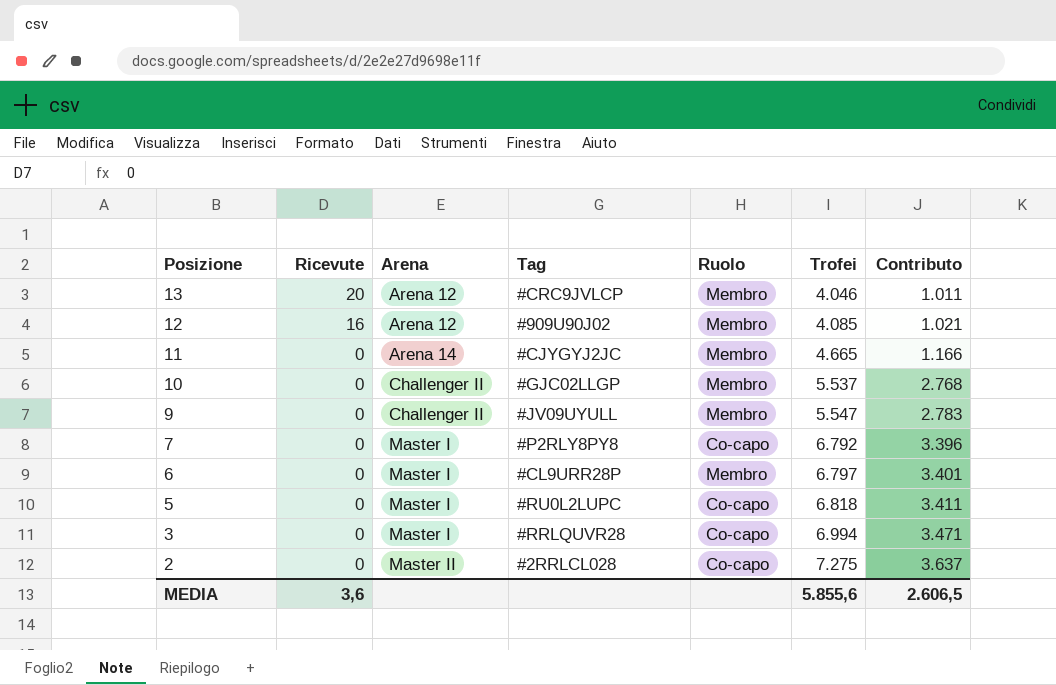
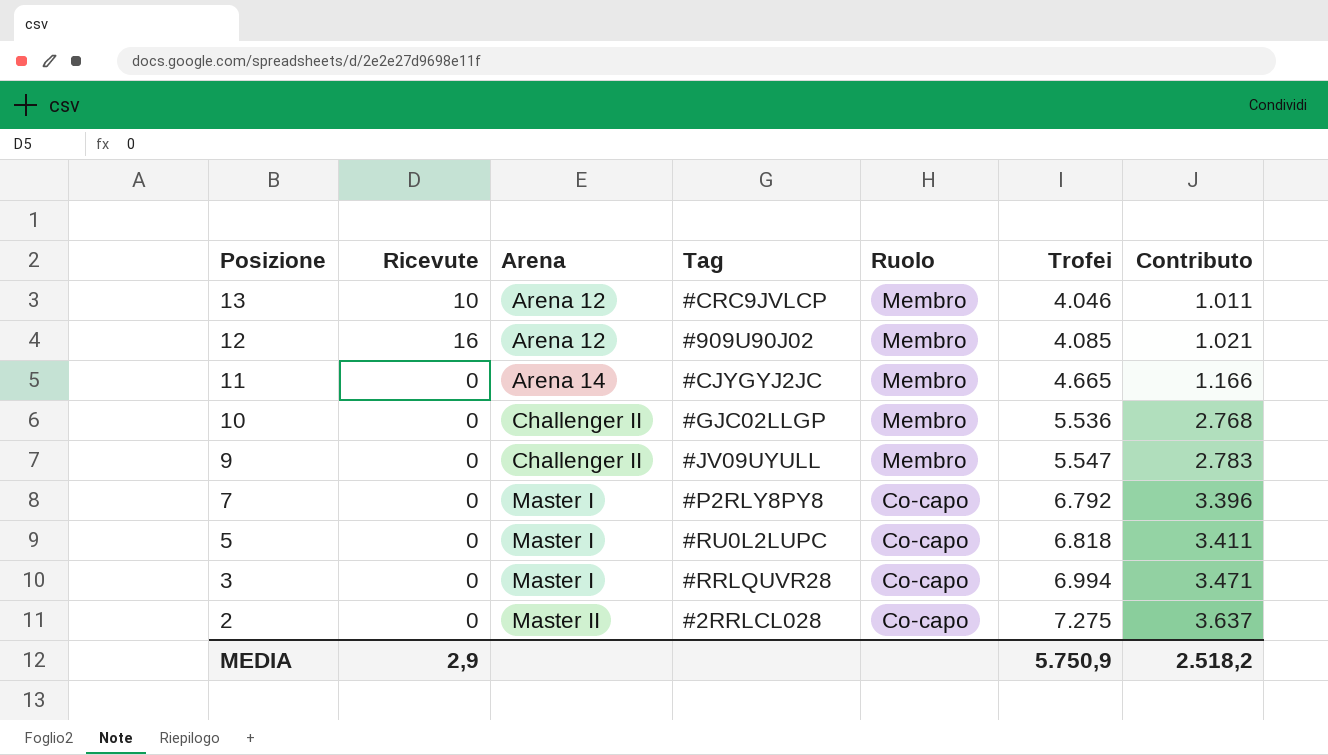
row 6: 0 | Master I | #CL9URR28P | Membro | 6.797 | 3.401 -> none
13 | Ricevute: 20 -> 10
10 | Trofei: 5.537 -> 5.536
MEDIA | Ricevute: 3,6 -> 2,9
MEDIA | Trofei: 5.855,6 -> 5.750,9
MEDIA | Contributo: 2.606,5 -> 2.518,2

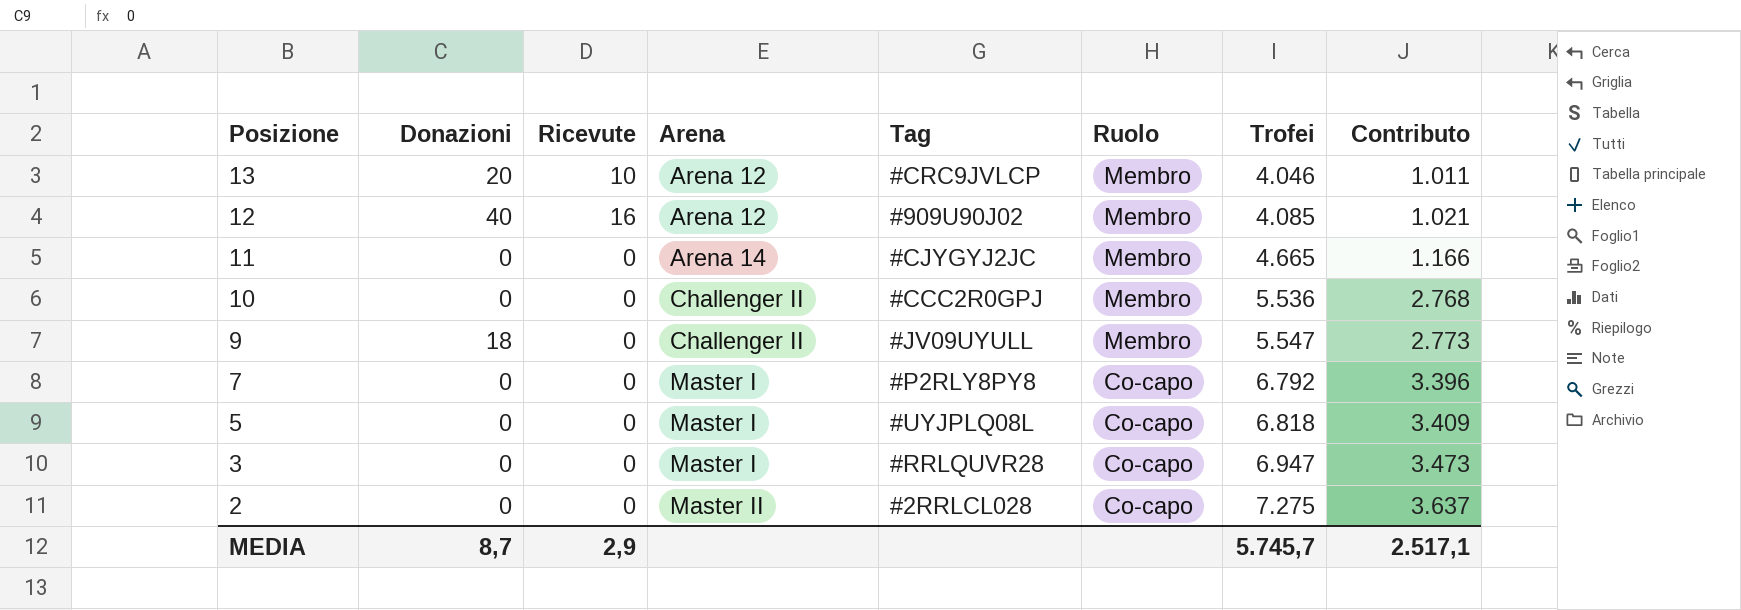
column Donazioni | position: none -> 2
10 | Tag: #GJC02LLGP -> #CCC2R0GPJ
9 | Contributo: 2.783 -> 2.773
5 | Tag: #RU0L2LUPC -> #UYJPLQ08L
5 | Contributo: 3.411 -> 3.409
3 | Trofei: 6.994 -> 6.947
3 | Contributo: 3.471 -> 3.473
MEDIA | Trofei: 5.750,9 -> 5.745,7
MEDIA | Contributo: 2.518,2 -> 2.517,1

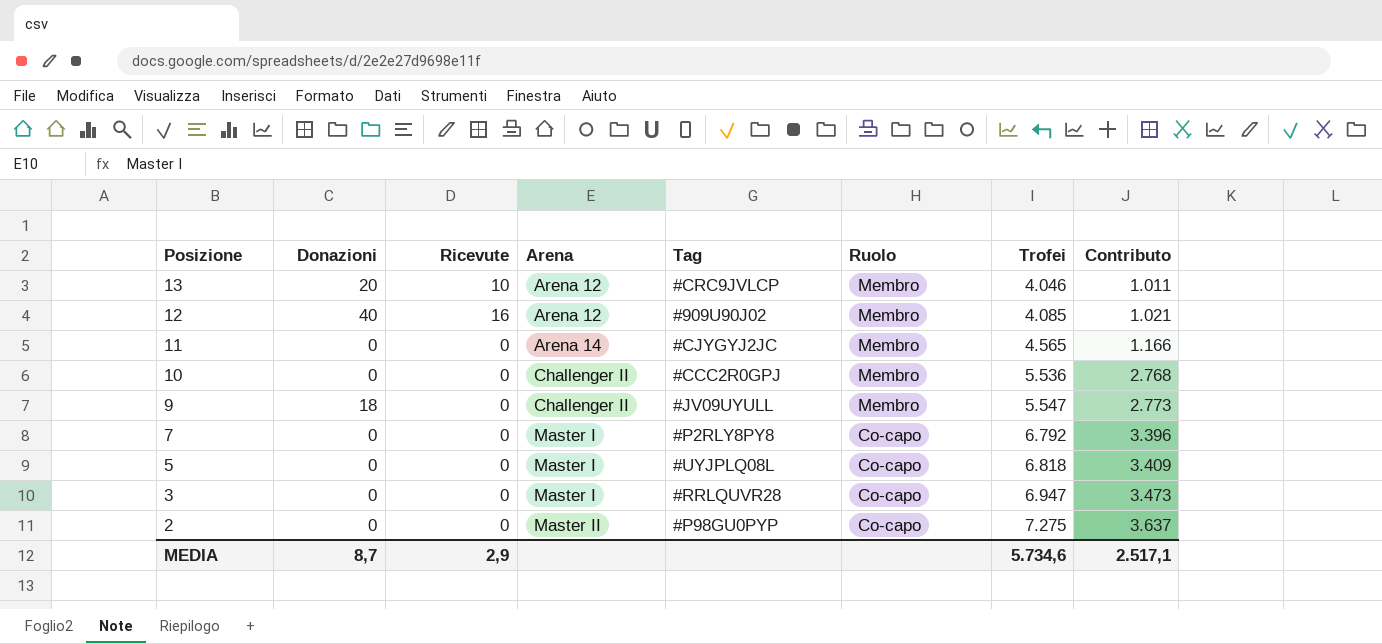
11 | Trofei: 4.665 -> 4.565
2 | Tag: #2RRLCL028 -> #P98GU0PYP
MEDIA | Trofei: 5.745,7 -> 5.734,6

